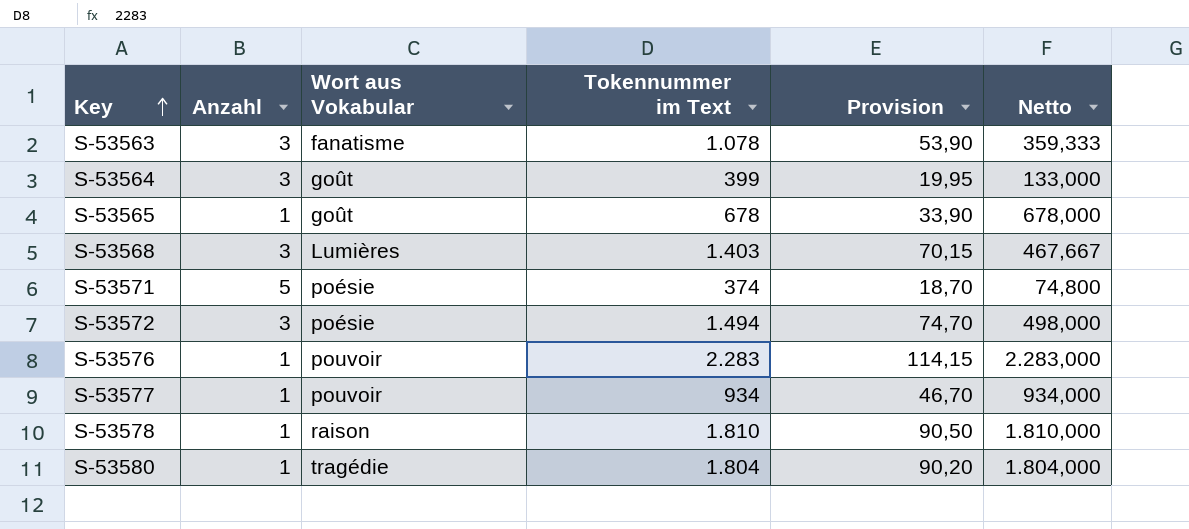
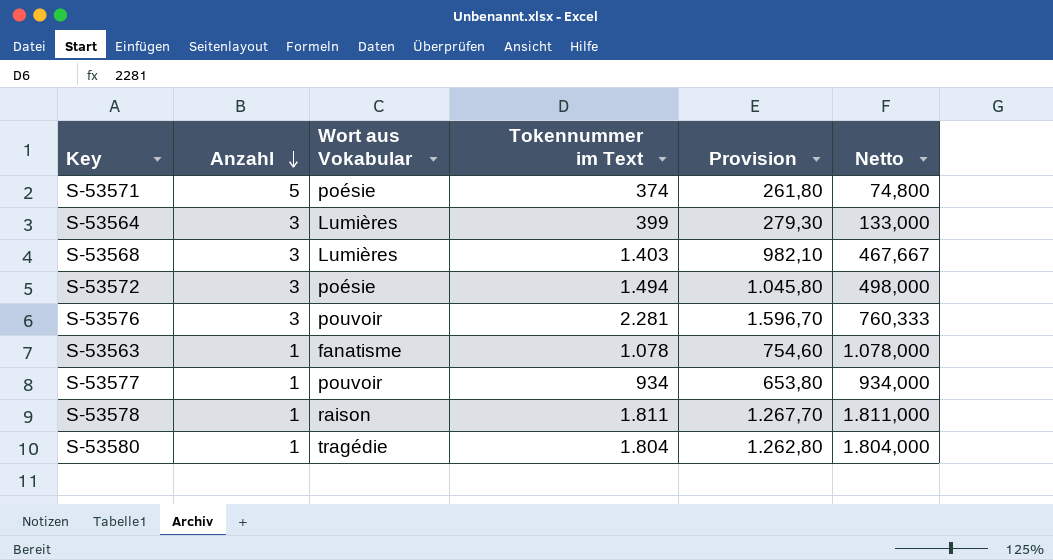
row order: Key ascending -> Anzahl descending
column Provision | formula: [Tokennummer im Text] * 0,05 -> [Tokennummer im Text] * 0,7
row S-53565: 1 | goût | 678 | 33,90 | 678,000 -> none
S-53564 | Wort aus Vokabular: goût -> Lumières
S-53576 | Anzahl: 1 -> 3
S-53576 | Tokennummer im Text: 2.283 -> 2.281
S-53576 | Netto: 2.283,000 -> 760,333
S-53563 | Anzahl: 3 -> 1
S-53563 | Netto: 359,333 -> 1.078,000
S-53578 | Tokennummer im Text: 1.810 -> 1.811
S-53578 | Netto: 1.810,000 -> 1.811,000

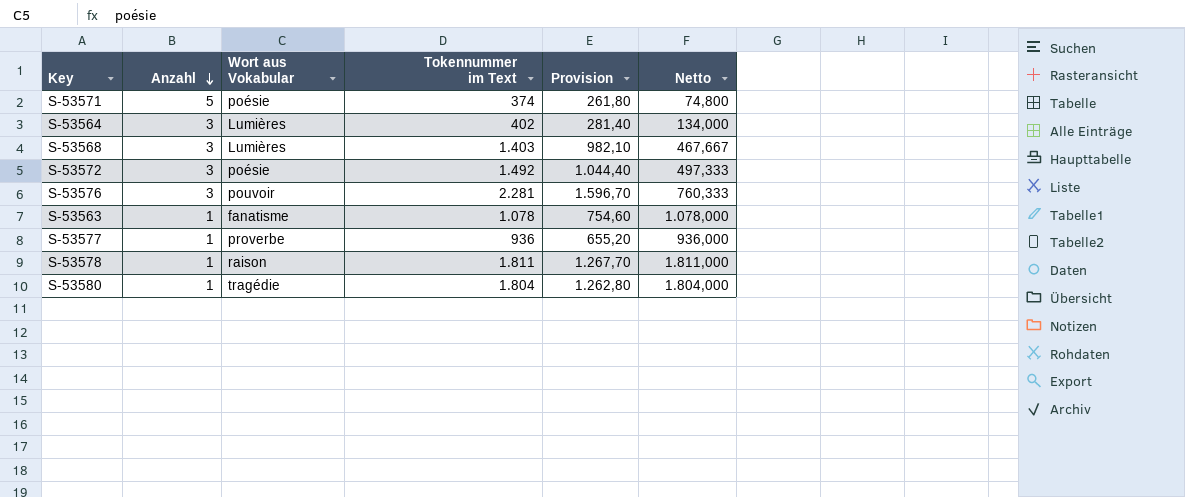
S-53564 | Tokennummer im Text: 399 -> 402
S-53564 | Provision: 279,30 -> 281,40
S-53564 | Netto: 133,000 -> 134,000
S-53572 | Tokennummer im Text: 1.494 -> 1.492
S-53572 | Provision: 1.045,80 -> 1.044,40
S-53572 | Netto: 498,000 -> 497,333
S-53577 | Wort aus Vokabular: pouvoir -> proverbe
S-53577 | Tokennummer im Text: 934 -> 936
S-53577 | Provision: 653,80 -> 655,20
S-53577 | Netto: 934,000 -> 936,000

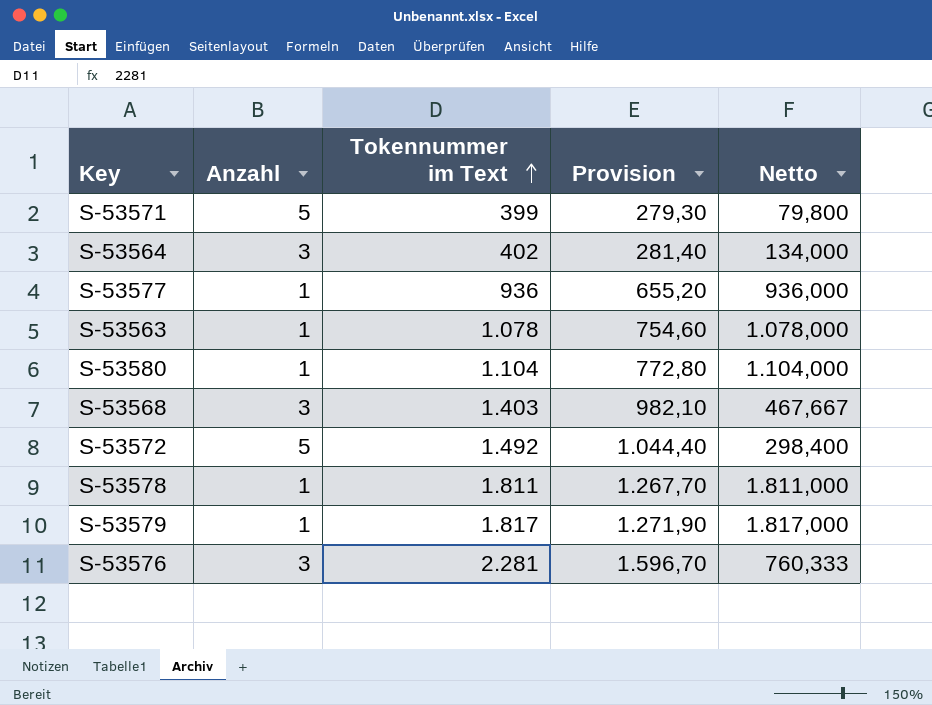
row order: Anzahl descending -> Tokennummer im Text ascending
column Wort aus Vokabular | position: 3 -> none
S-53571 | Tokennummer im Text: 374 -> 399
S-53571 | Provision: 261,80 -> 279,30
S-53571 | Netto: 74,800 -> 79,800
S-53580 | Tokennummer im Text: 1.804 -> 1.104
S-53580 | Provision: 1.262,80 -> 772,80
S-53580 | Netto: 1.804,000 -> 1.104,000
S-53572 | Anzahl: 3 -> 5
S-53572 | Netto: 497,333 -> 298,400
row S-53579: none -> 1 | 1.817 | 1.271,90 | 1.817,000

